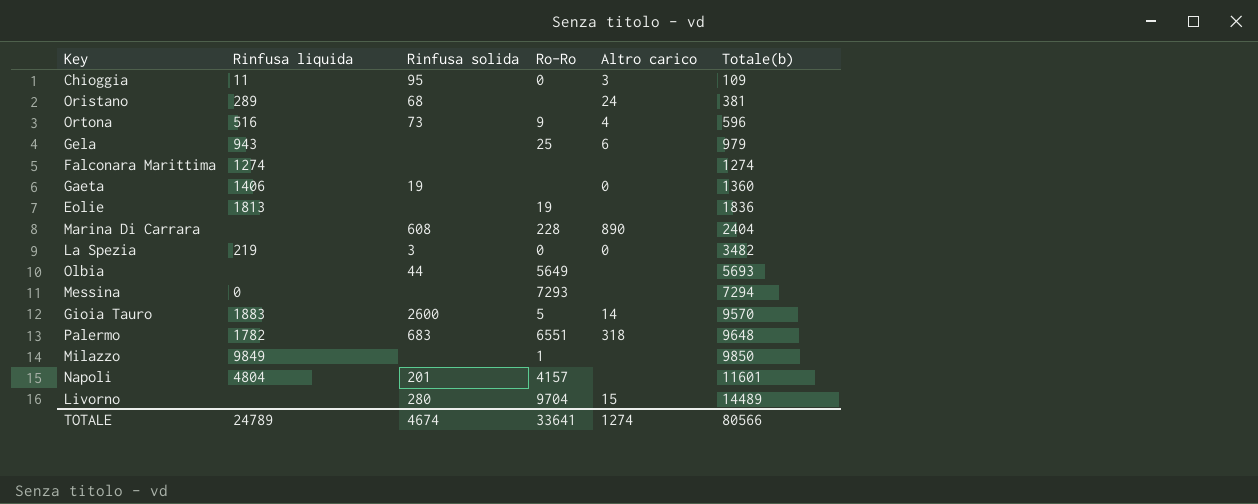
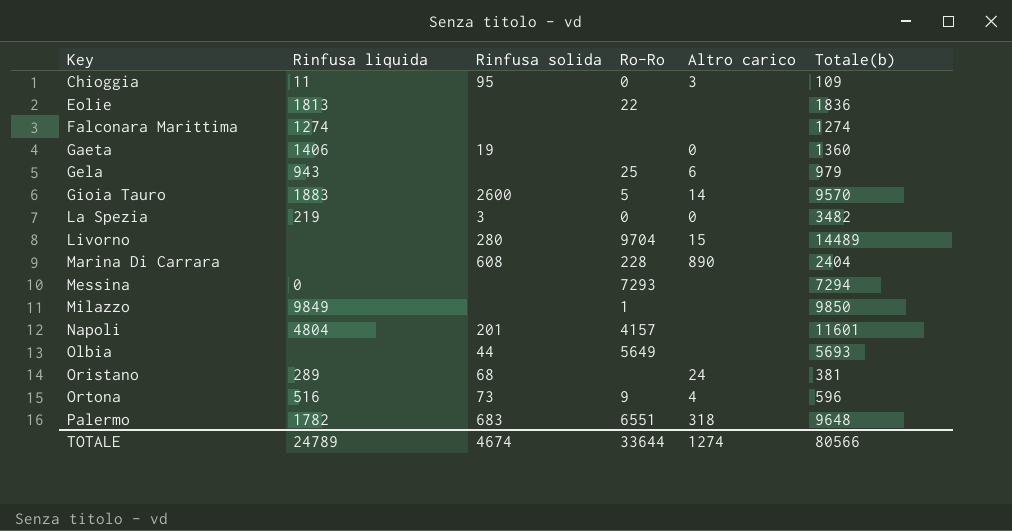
row order: Totale(b) ascending -> Key ascending
Eolie | Ro-Ro: 19 -> 22
TOTALE | Ro-Ro: 33641 -> 33644

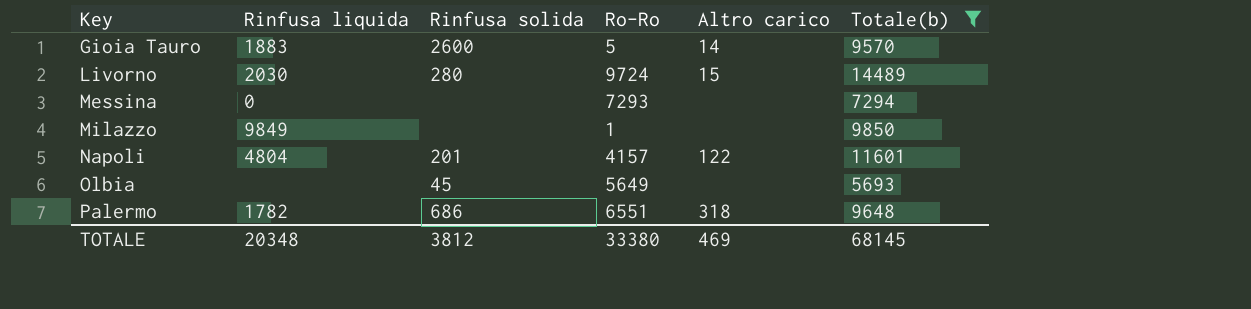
filter: none -> Totale(b) >= 5693
Livorno | Rinfusa liquida: none -> 2030
Livorno | Ro-Ro: 9704 -> 9724
Napoli | Altro carico: none -> 122
Olbia | Rinfusa solida: 44 -> 45
Palermo | Rinfusa solida: 683 -> 686
TOTALE | Rinfusa liquida: 24789 -> 20348
TOTALE | Rinfusa solida: 4674 -> 3812
TOTALE | Ro-Ro: 33644 -> 33380
TOTALE | Altro carico: 1274 -> 469
TOTALE | Totale(b): 80566 -> 68145

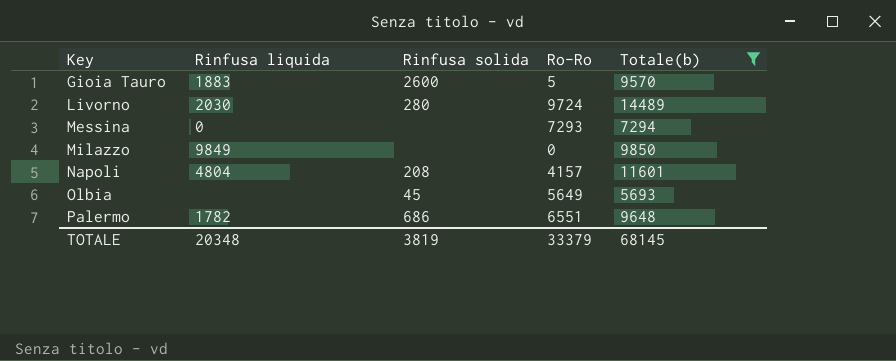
column Altro carico | position: 5 -> none
Milazzo | Ro-Ro: 1 -> 0
Napoli | Rinfusa solida: 201 -> 208
TOTALE | Rinfusa solida: 3812 -> 3819
TOTALE | Ro-Ro: 33380 -> 33379

